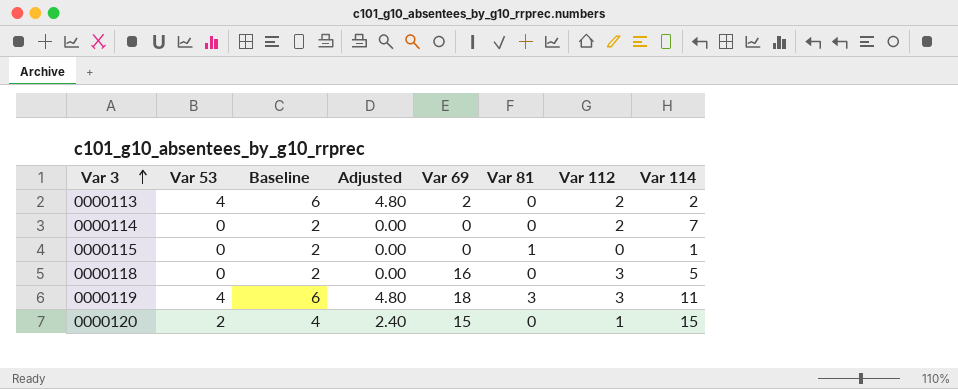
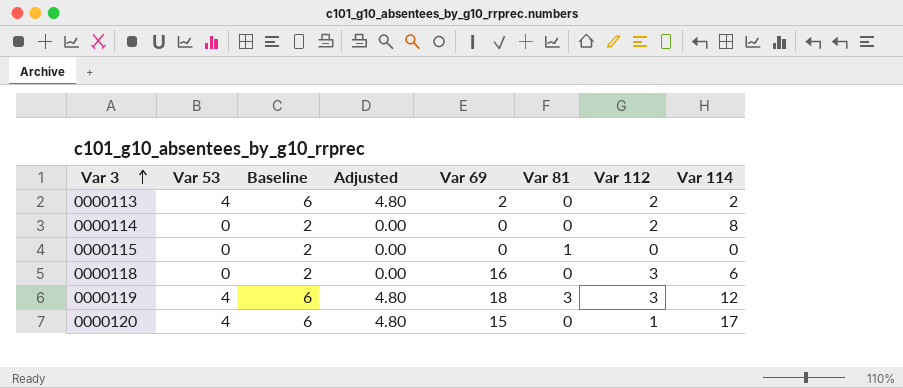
0000114 | Var 114: 7 -> 8
0000115 | Var 114: 1 -> 0
0000118 | Var 114: 5 -> 6
0000119 | Var 114: 11 -> 12
0000120 | Var 53: 2 -> 4
0000120 | Baseline: 4 -> 6
0000120 | Adjusted: 2.40 -> 4.80
0000120 | Var 114: 15 -> 17

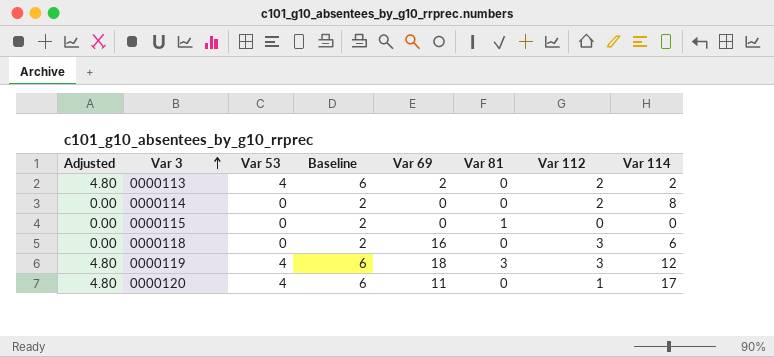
column Adjusted | position: 4 -> 1
0000120 | Var 69: 15 -> 11

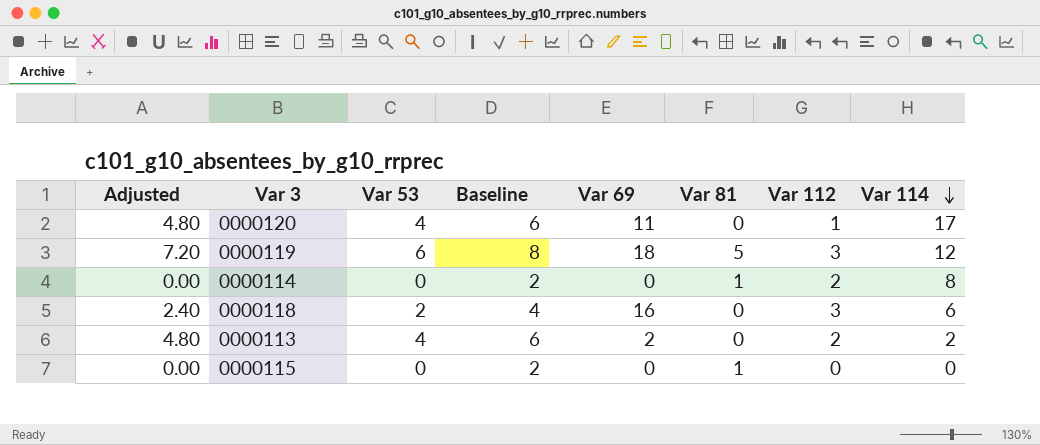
row order: Var 3 ascending -> Var 114 descending
0000119 | Adjusted: 4.80 -> 7.20
0000119 | Var 53: 4 -> 6
0000119 | Baseline: 6 -> 8
0000119 | Var 81: 3 -> 5
0000114 | Var 81: 0 -> 1
0000118 | Adjusted: 0.00 -> 2.40
0000118 | Var 53: 0 -> 2
0000118 | Baseline: 2 -> 4

